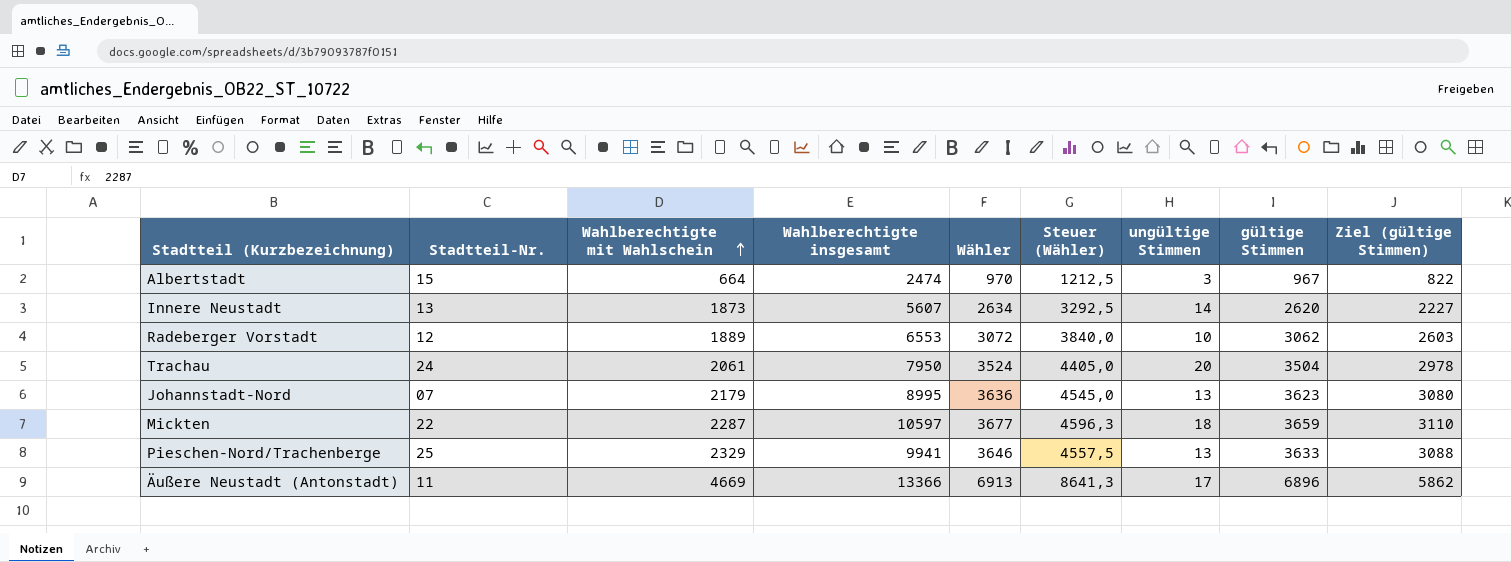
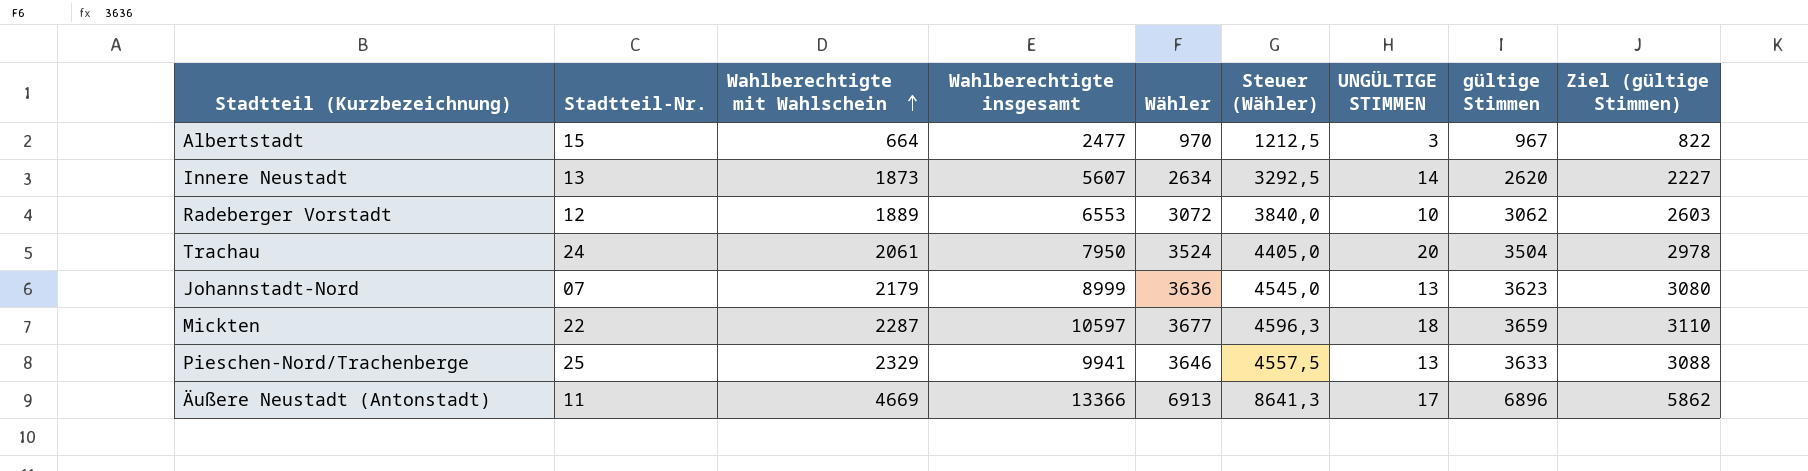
column name: ungültige Stimmen -> UNGÜLTIGE STIMMEN
Albertstadt | Wahlberechtigte insgesamt: 2474 -> 2477
Johannstadt-Nord | Wahlberechtigte insgesamt: 8995 -> 8999

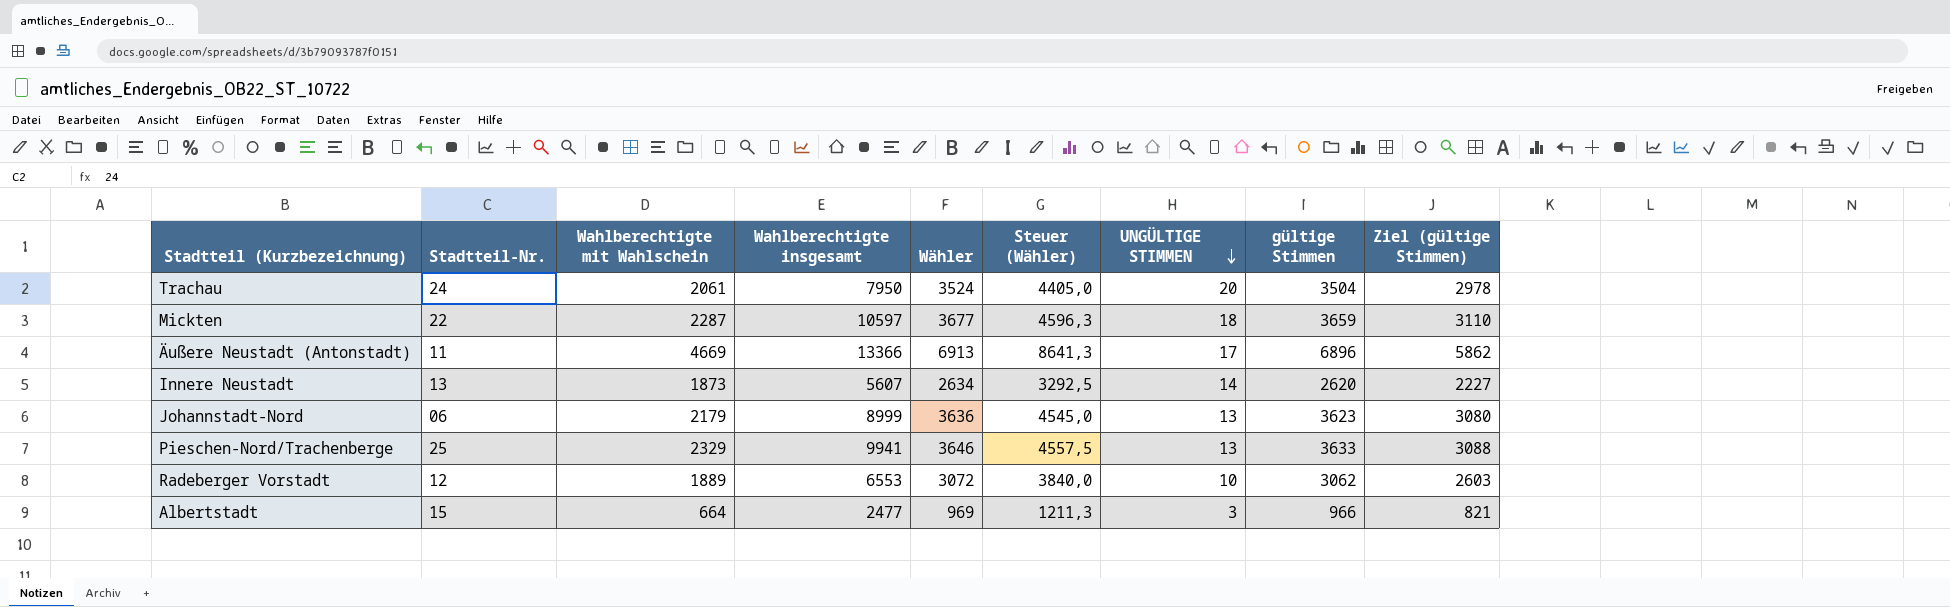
row order: Wahlberechtigte mit Wahlschein ascending -> UNGÜLTIGE STIMMEN descending
Johannstadt-Nord | Stadtteil-Nr.: 07 -> 06
Albertstadt | Wähler: 970 -> 969
Albertstadt | Steuer (Wähler): 1212,5 -> 1211,3
Albertstadt | gültige Stimmen: 967 -> 966
Albertstadt | Ziel (gültige Stimmen): 822 -> 821

